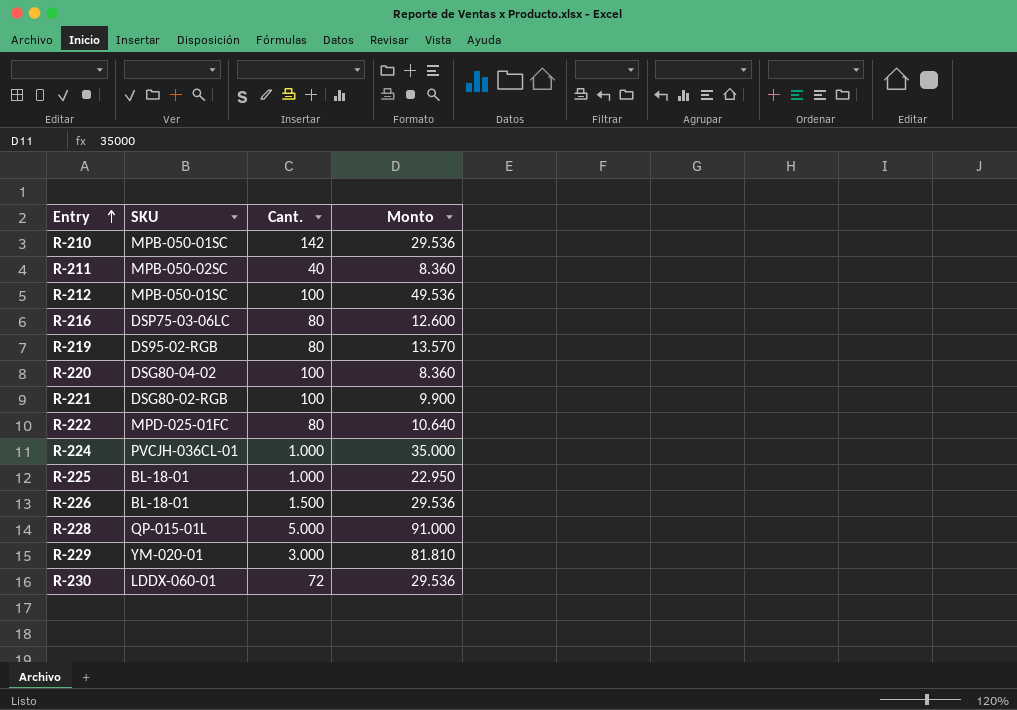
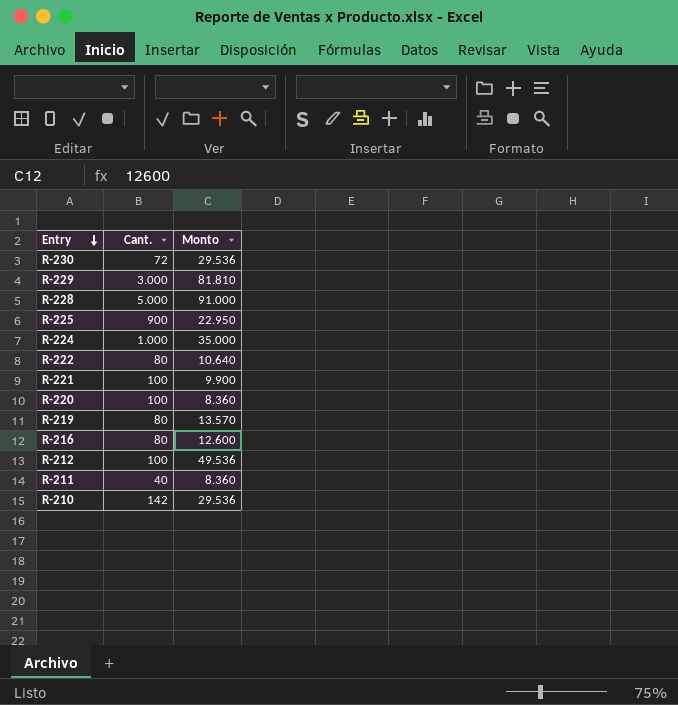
row order: Entry ascending -> Entry descending
column SKU | position: 2 -> none
row R-226: BL-18-01 | 1.500 | 29.536 -> none
R-225 | Cant.: 1.000 -> 900

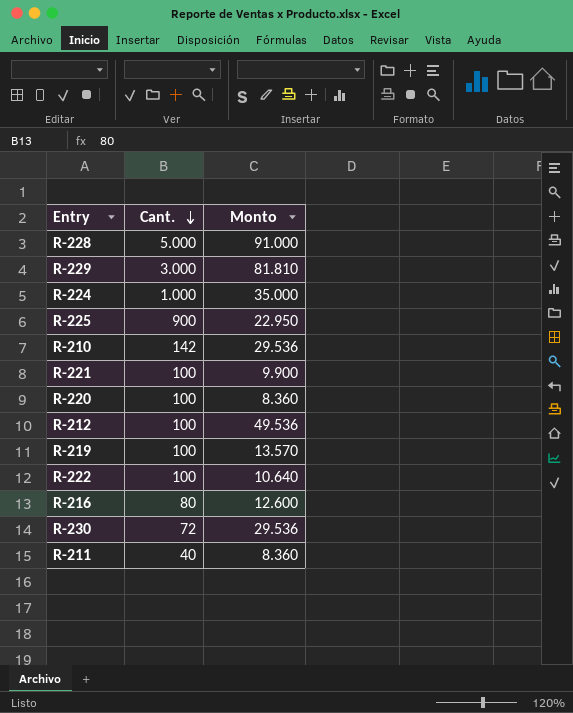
row order: Entry descending -> Cant. descending
R-219 | Cant.: 80 -> 100
R-222 | Cant.: 80 -> 100

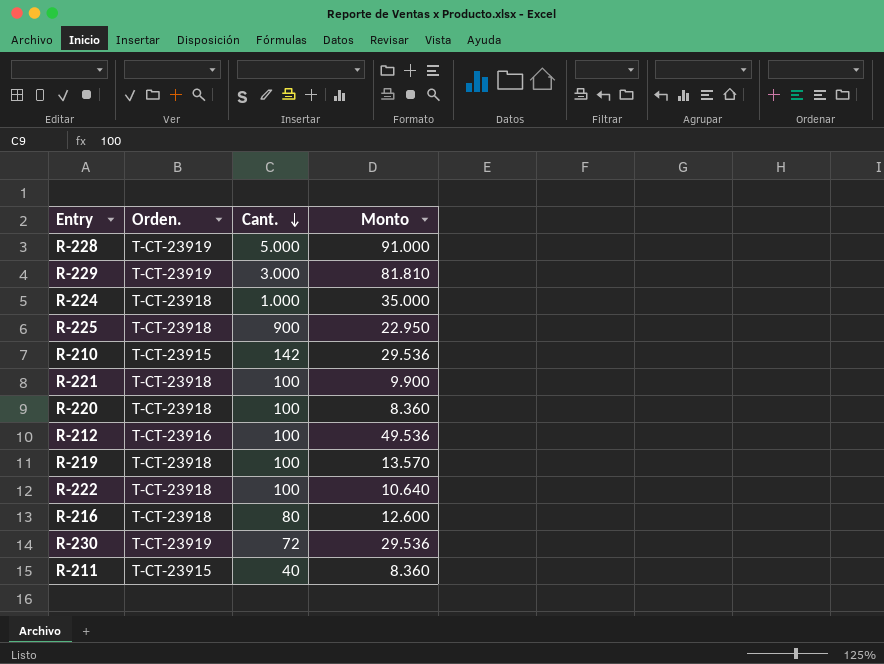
column Orden. | position: none -> 2

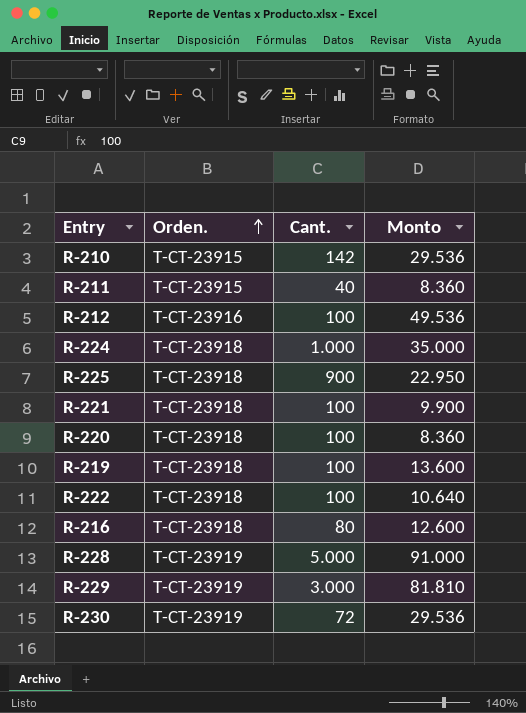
row order: Cant. descending -> Orden. ascending
R-219 | Monto: 13.570 -> 13.600

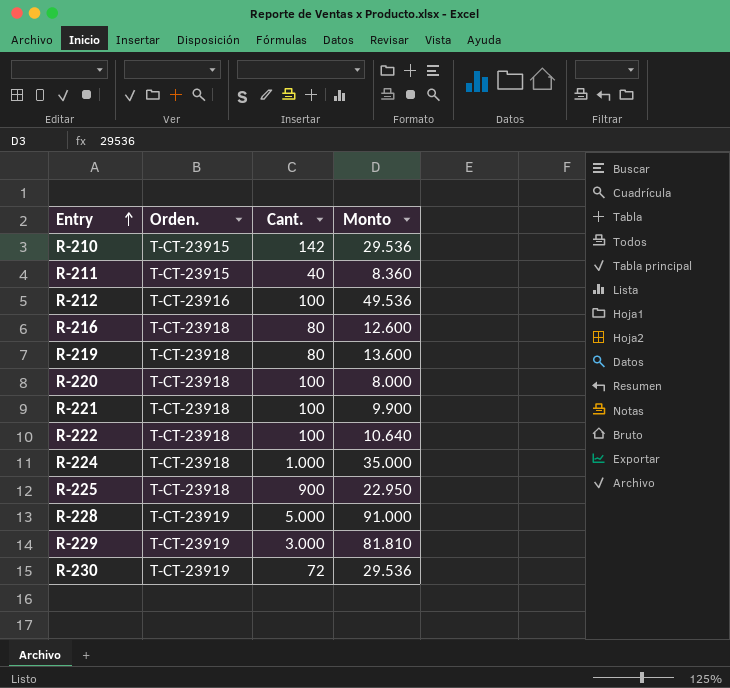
row order: Orden. ascending -> Entry ascending
R-219 | Cant.: 100 -> 80
R-220 | Monto: 8.360 -> 8.000

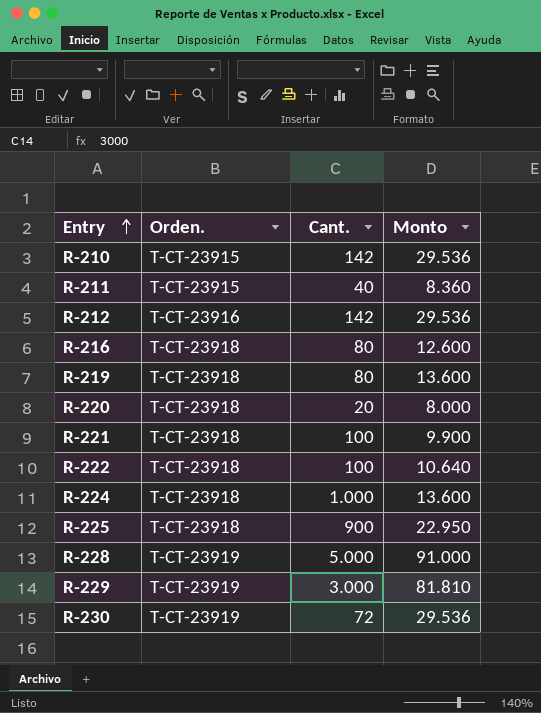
R-212 | Cant.: 100 -> 142
R-212 | Monto: 49.536 -> 29.536
R-220 | Cant.: 100 -> 20
R-224 | Monto: 35.000 -> 13.600

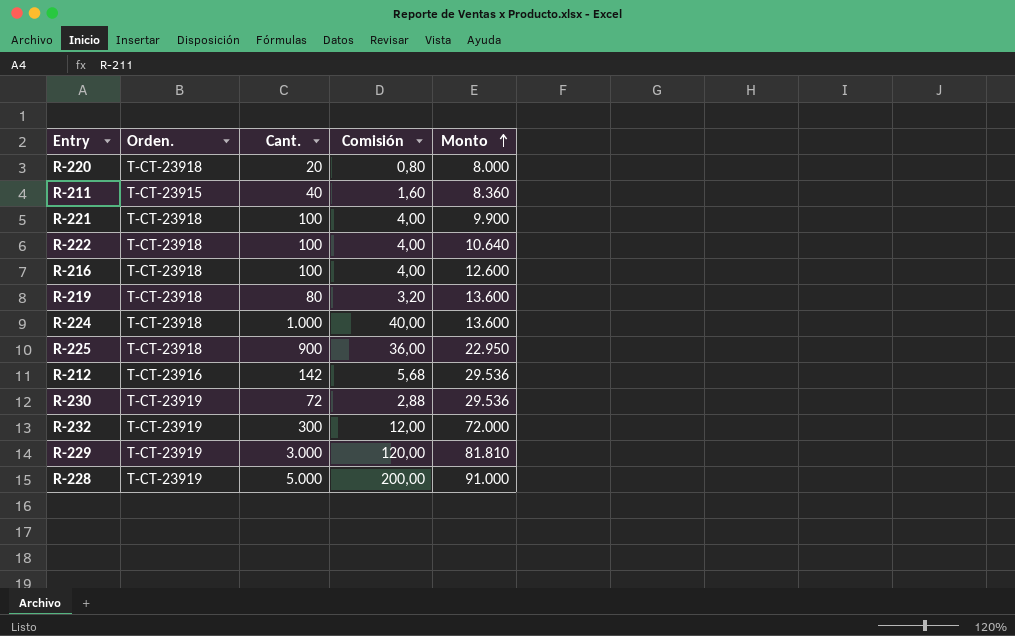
row order: Entry ascending -> Monto ascending
column Comisión | formula: none -> [Cant.] * 0,04
row R-210: T-CT-23915 | 142 | 29.536 -> none
R-216 | Cant.: 80 -> 100
row R-232: none -> T-CT-23919 | 300 | 12,00 | 72.000

